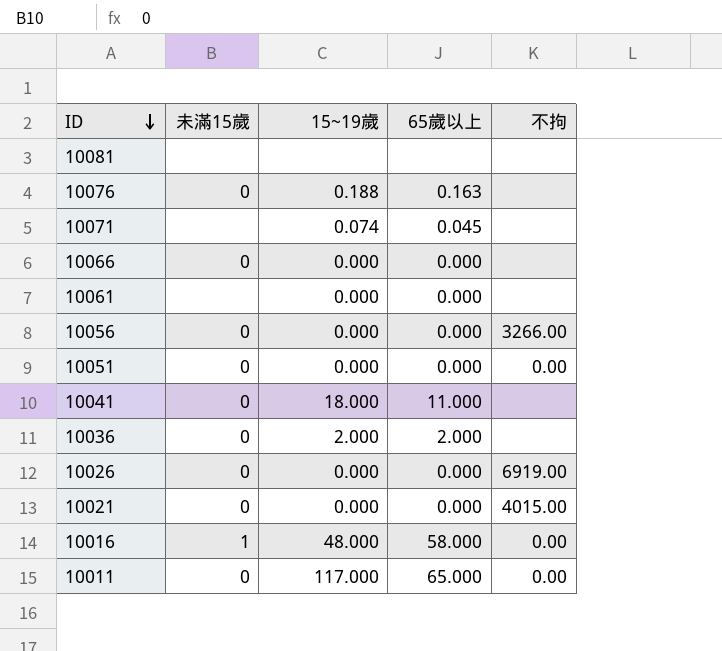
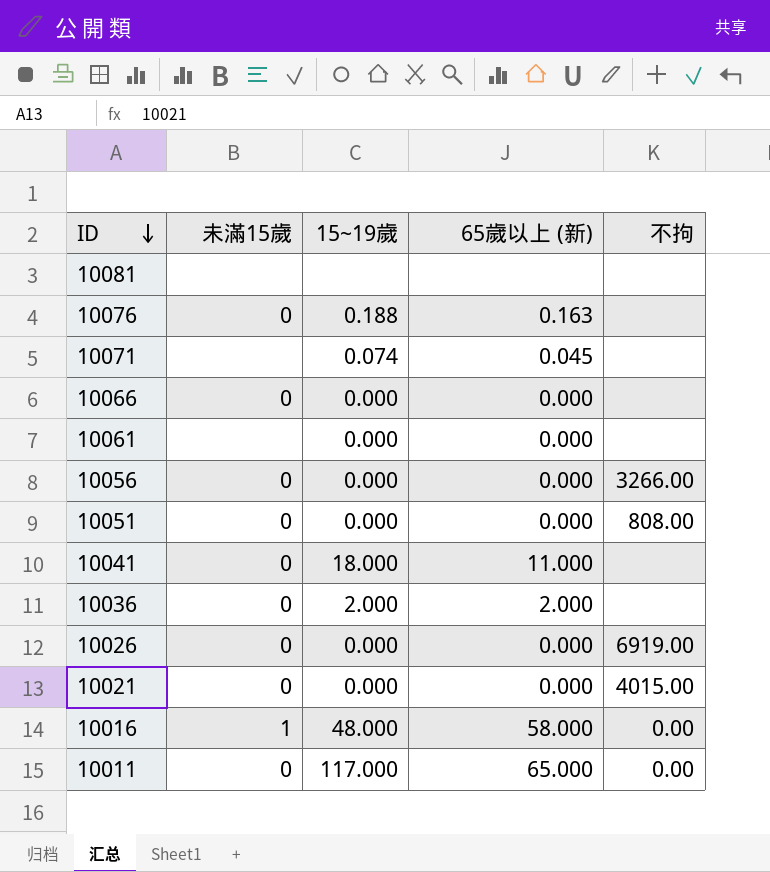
column name: 65歲以上 -> 65歲以上 (新)
10051 | 不拘: 0.00 -> 808.00

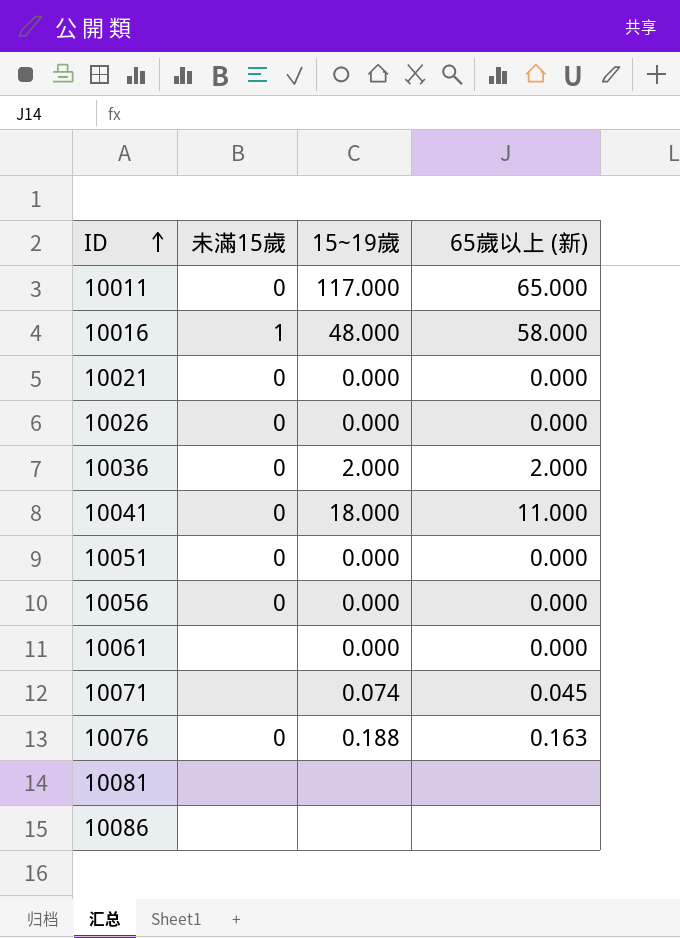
row order: ID descending -> ID ascending
column 不拘 | position: 5 -> none
row 10066: 0 | 0.000 | 0.000 | none -> none
row 10086: none -> none | none | none

